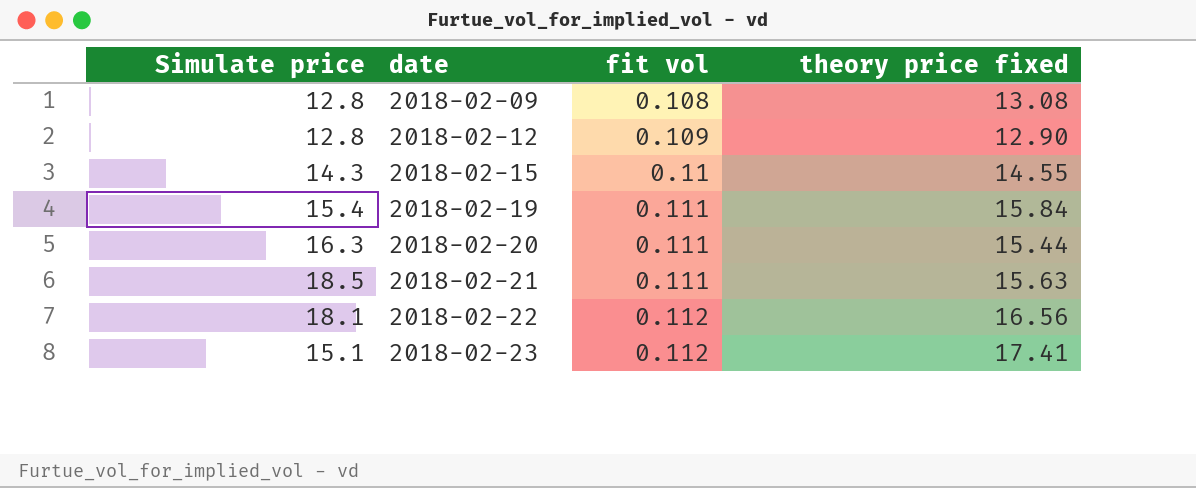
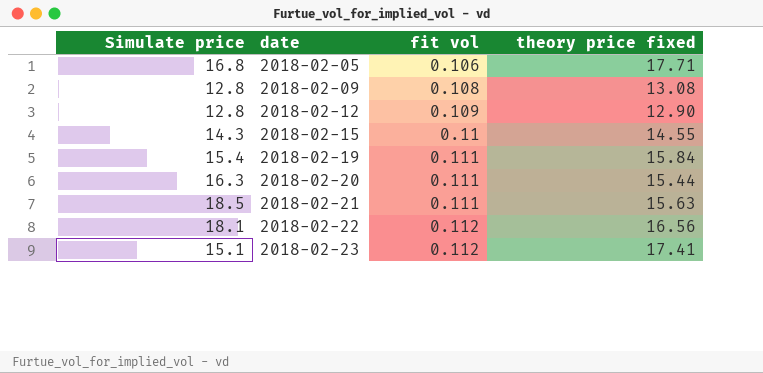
row 2018-02-05: none -> 16.8 | 0.106 | 17.71

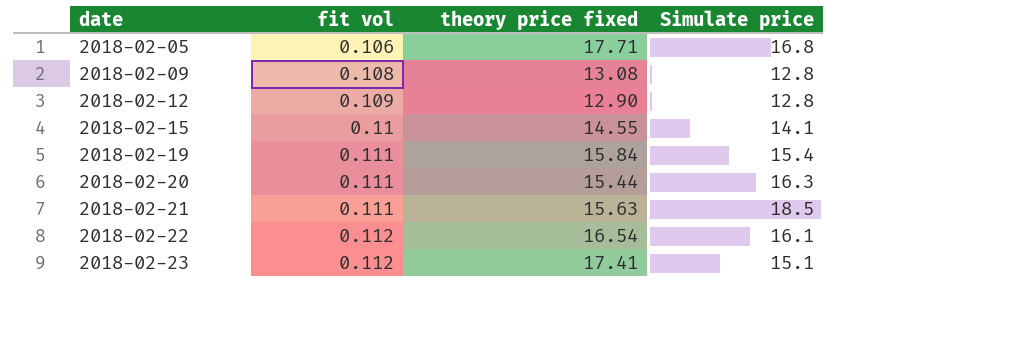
column Simulate price | position: 1 -> 4
2018-02-15 | Simulate price: 14.3 -> 14.1
2018-02-22 | theory price fixed: 16.56 -> 16.54
2018-02-22 | Simulate price: 18.1 -> 16.1

